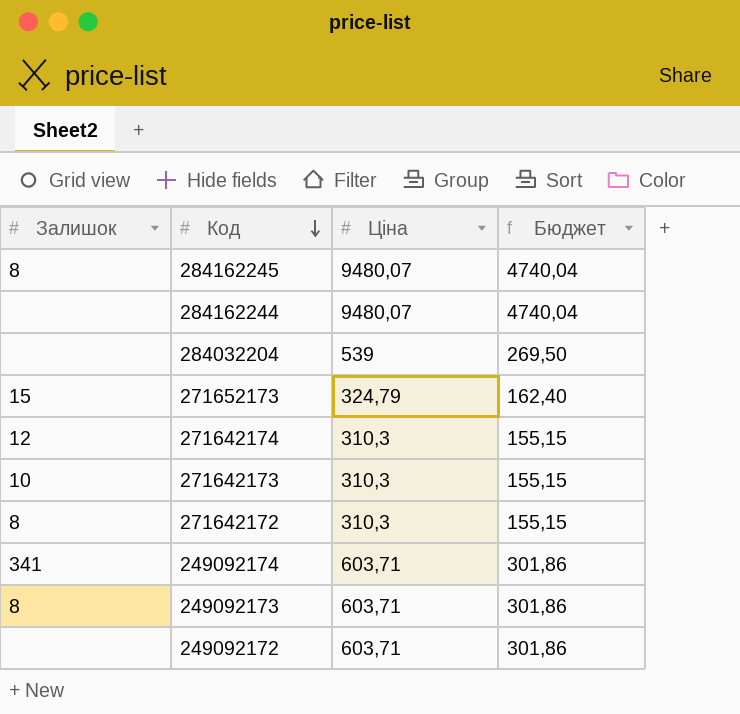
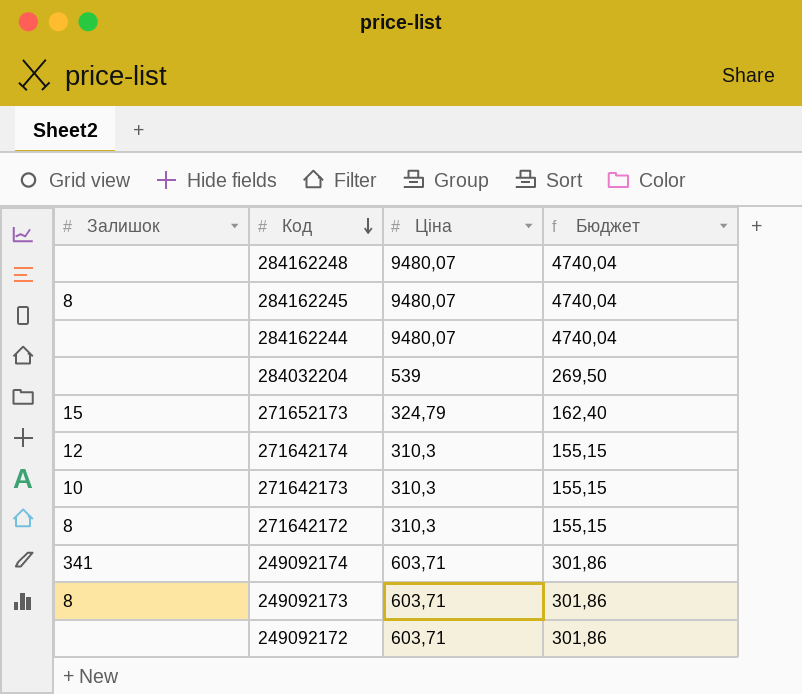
row 284162248: none -> none | 9480,07 | 4740,04

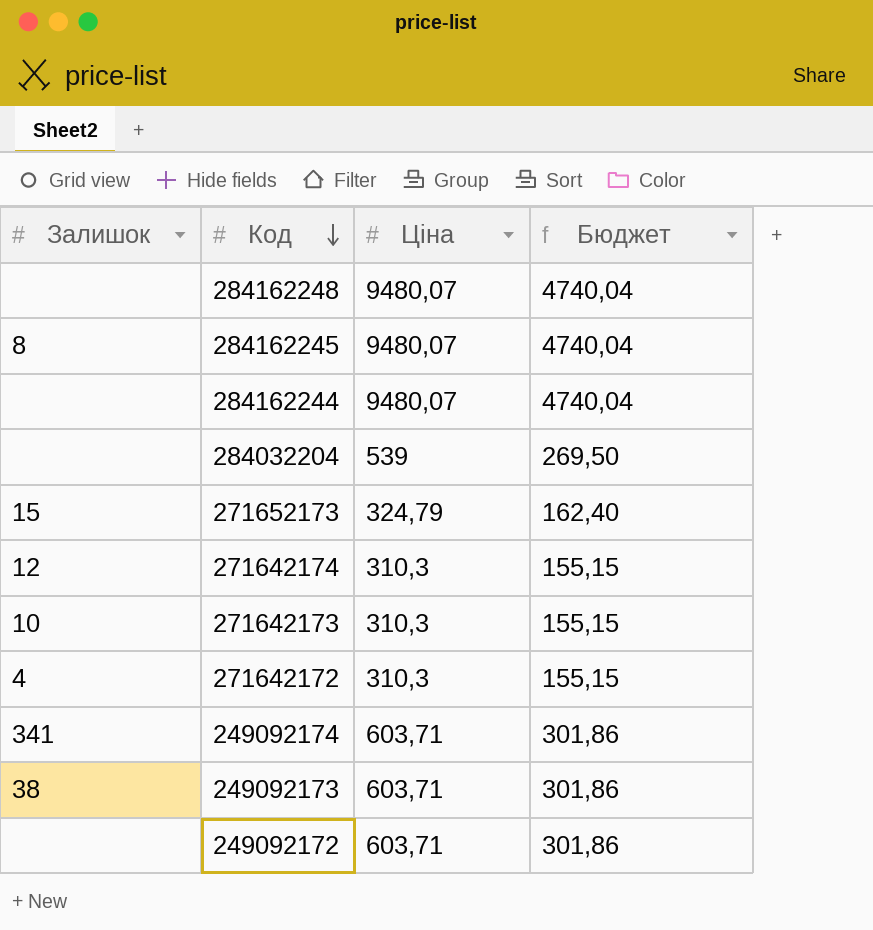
271642172 | Залишок: 8 -> 4
249092173 | Залишок: 8 -> 38

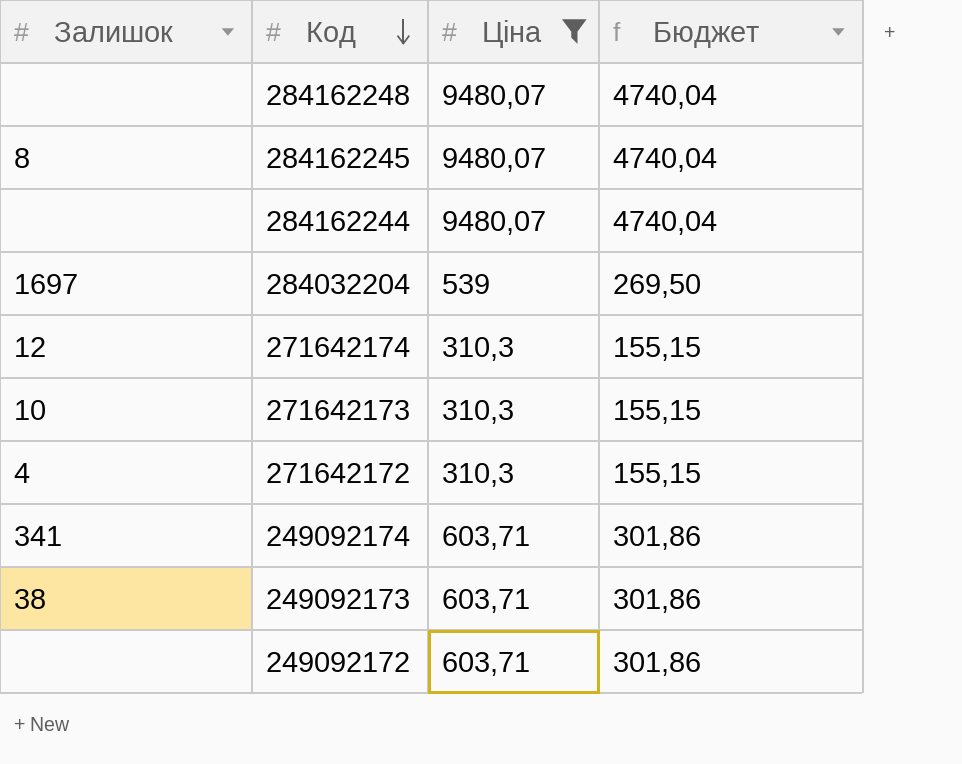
filter: none -> Ціна != 324,79
284032204 | Залишок: none -> 1697

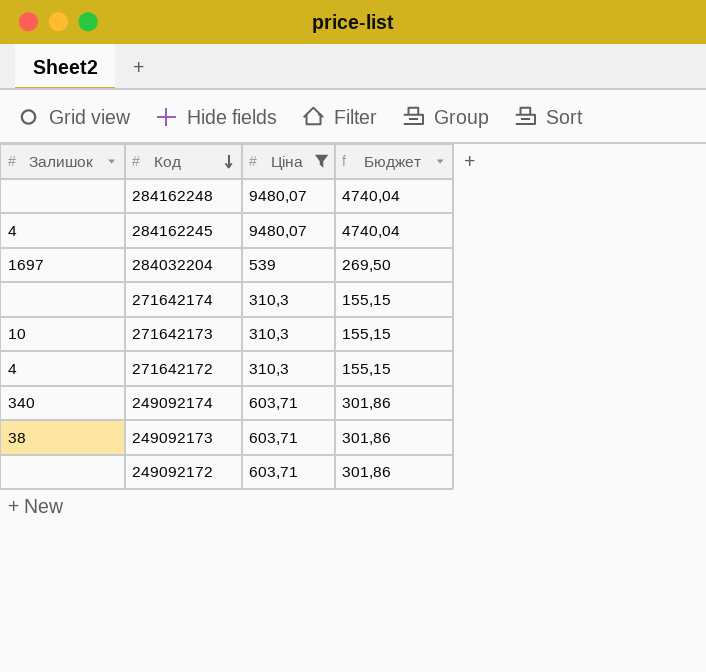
row 284162244: none | 9480,07 | 4740,04 -> none
284162245 | Залишок: 8 -> 4
271642174 | Залишок: 12 -> none
249092174 | Залишок: 341 -> 340

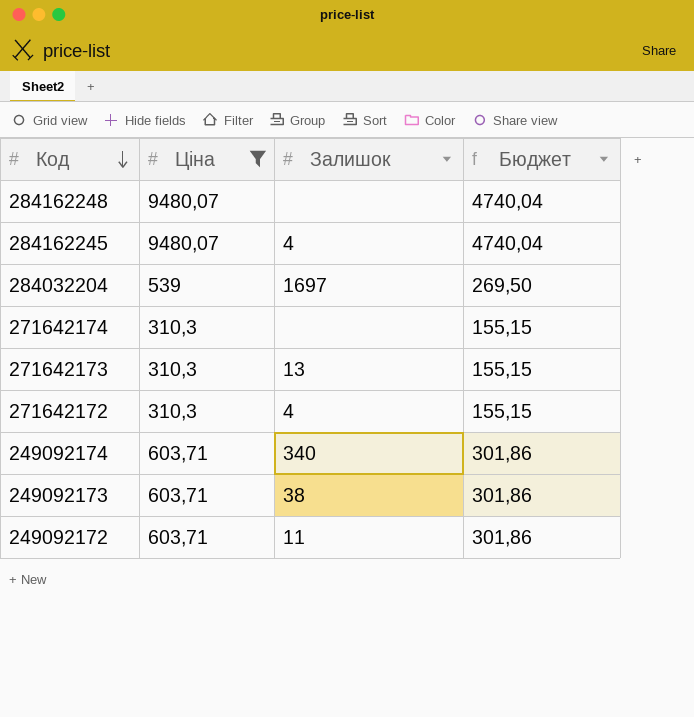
column Залишок | position: 1 -> 3
271642173 | Залишок: 10 -> 13
249092172 | Залишок: none -> 11

